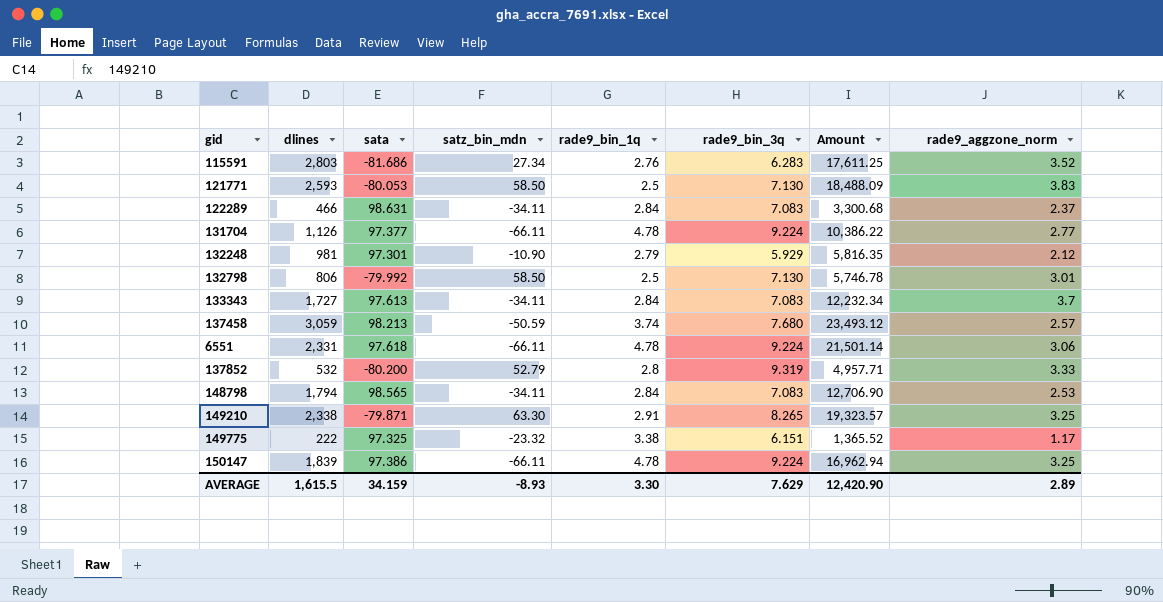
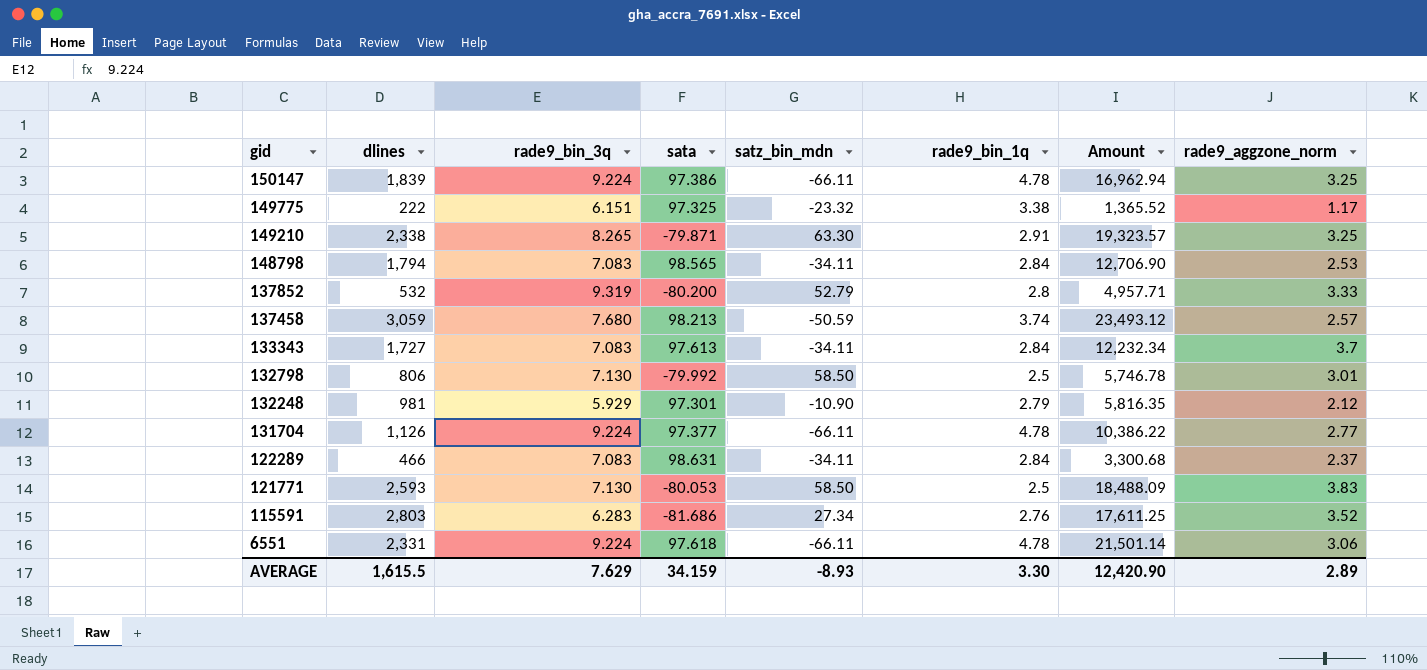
row order: none -> gid descending
column rade9_bin_3q | position: 6 -> 3

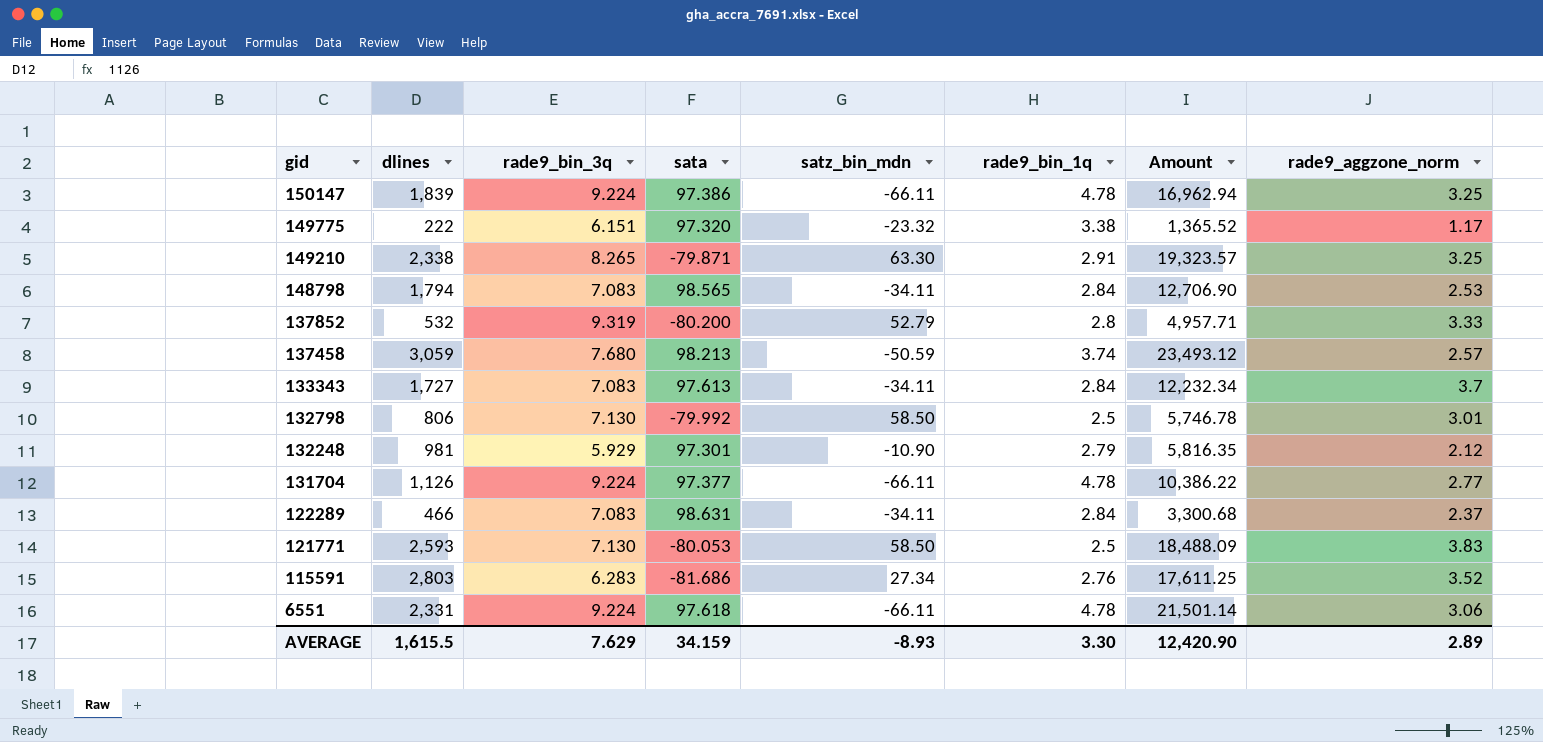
149775 | sata: 97.325 -> 97.320

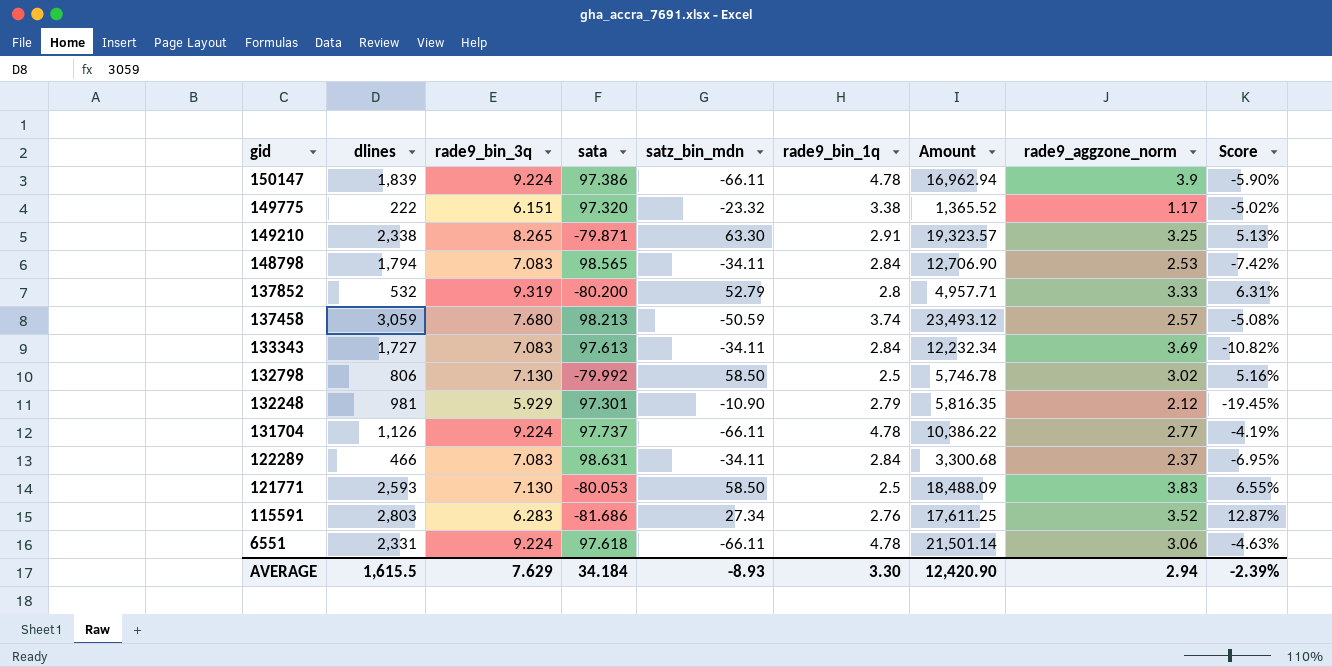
column Score | formula: none -> [rade9_aggzone_norm] / [satz_bin_mdn]
150147 | rade9_aggzone_norm: 3.25 -> 3.9
133343 | rade9_aggzone_norm: 3.7 -> 3.69
132798 | rade9_aggzone_norm: 3.01 -> 3.02
131704 | sata: 97.377 -> 97.737
AVERAGE | sata: 34.159 -> 34.184
AVERAGE | rade9_aggzone_norm: 2.89 -> 2.94

